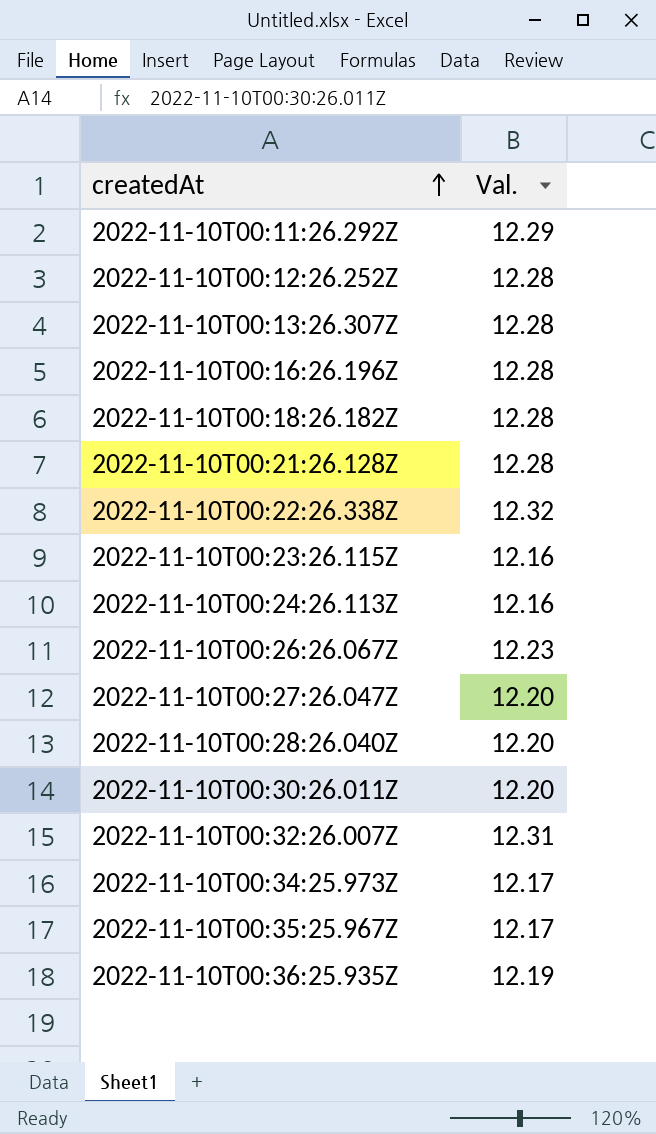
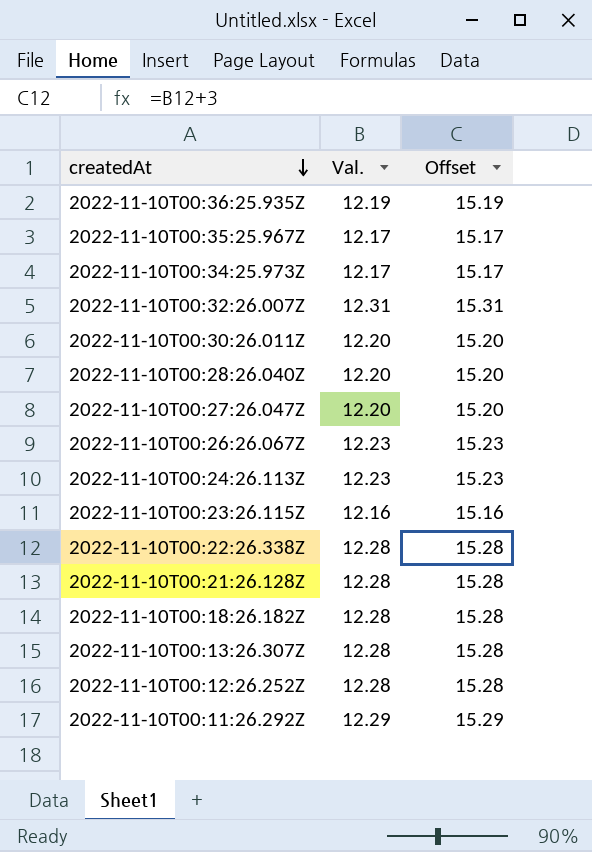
row order: createdAt ascending -> createdAt descending
column Offset | formula: none -> [Val.] + 3
row 2022-11-10T00:16:26.196Z: 12.28 -> none
2022-11-10T00:24:26.113Z | Val.: 12.16 -> 12.23
2022-11-10T00:22:26.338Z | Val.: 12.32 -> 12.28

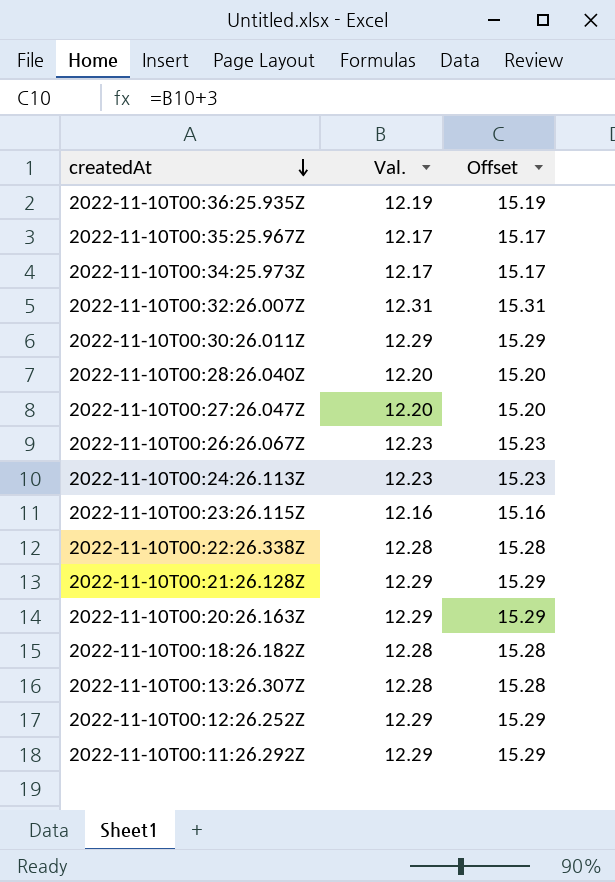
2022-11-10T00:30:26.011Z | Val.: 12.20 -> 12.29
2022-11-10T00:30:26.011Z | Offset: 15.20 -> 15.29
2022-11-10T00:21:26.128Z | Val.: 12.28 -> 12.29
2022-11-10T00:21:26.128Z | Offset: 15.28 -> 15.29
row 2022-11-10T00:20:26.163Z: none -> 12.29 | 15.29
2022-11-10T00:12:26.252Z | Val.: 12.28 -> 12.29
2022-11-10T00:12:26.252Z | Offset: 15.28 -> 15.29

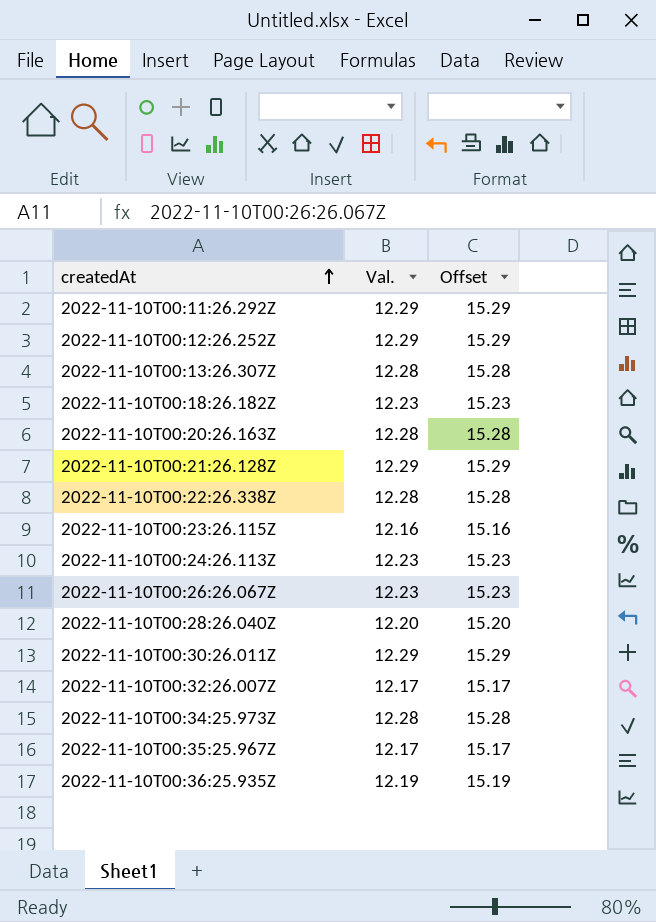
row order: createdAt descending -> createdAt ascending
row 2022-11-10T00:27:26.047Z: 12.20 | 15.20 -> none
2022-11-10T00:18:26.182Z | Val.: 12.28 -> 12.23
2022-11-10T00:18:26.182Z | Offset: 15.28 -> 15.23
2022-11-10T00:20:26.163Z | Val.: 12.29 -> 12.28
2022-11-10T00:20:26.163Z | Offset: 15.29 -> 15.28
2022-11-10T00:32:26.007Z | Val.: 12.31 -> 12.17
2022-11-10T00:32:26.007Z | Offset: 15.31 -> 15.17
2022-11-10T00:34:25.973Z | Val.: 12.17 -> 12.28
2022-11-10T00:34:25.973Z | Offset: 15.17 -> 15.28

